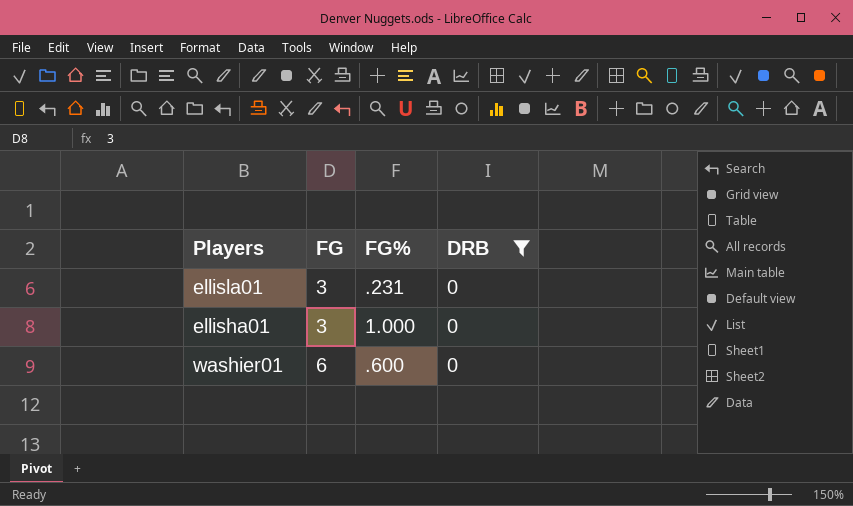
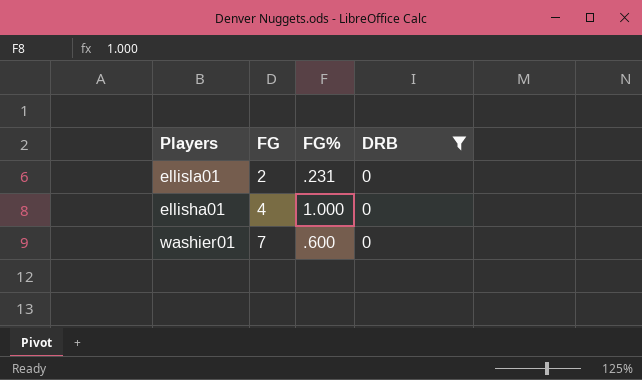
ellisla01 | FG: 3 -> 2
ellisha01 | FG: 3 -> 4
washier01 | FG: 6 -> 7

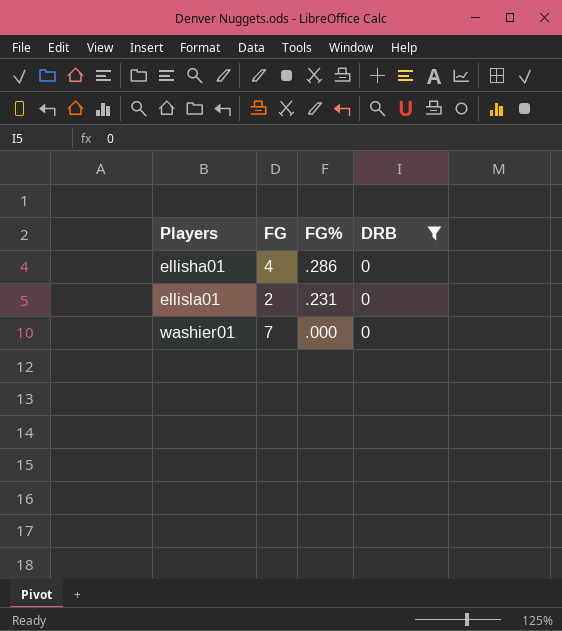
row order: FG ascending -> Players ascending
ellisha01 | FG%: 1.000 -> .286
washier01 | FG%: .600 -> .000

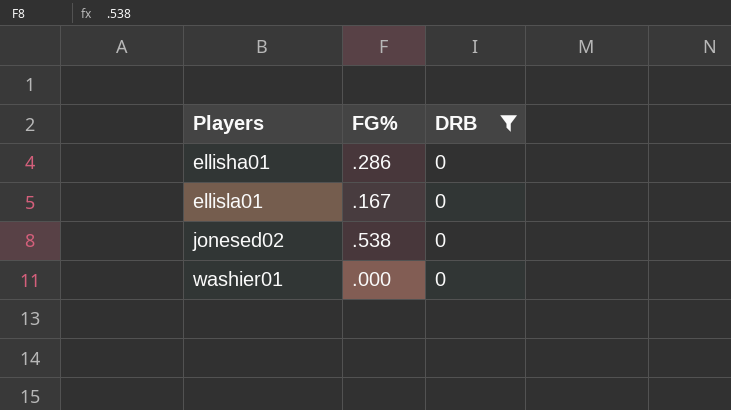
column FG | position: 2 -> none
ellisla01 | FG%: .231 -> .167
row jonesed02: none -> .538 | 0

